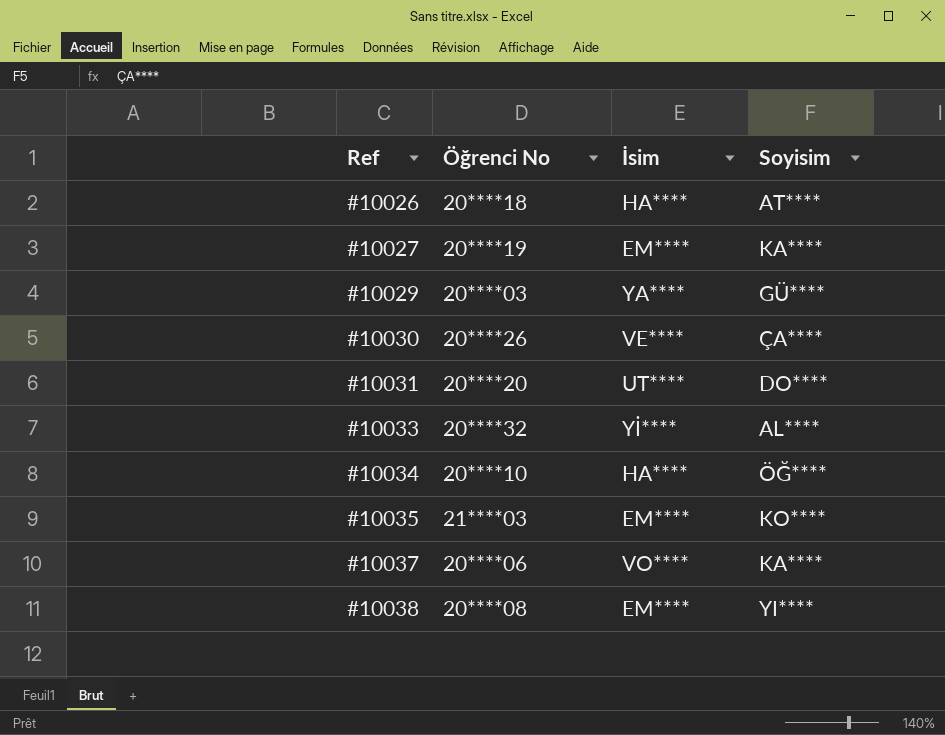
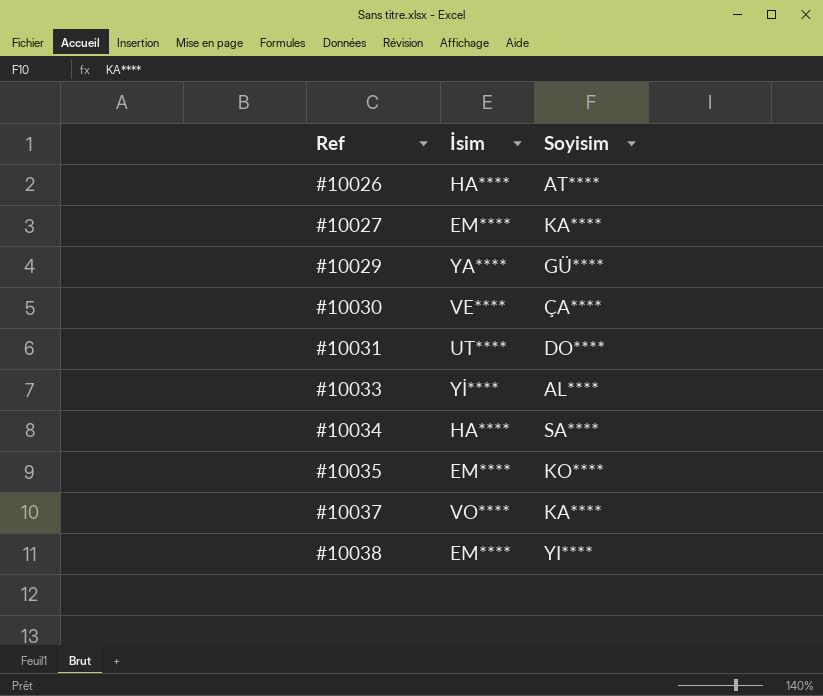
column Öğrenci No | position: 2 -> none
#10034 | Soyisim: ÖĞ**** -> SA****

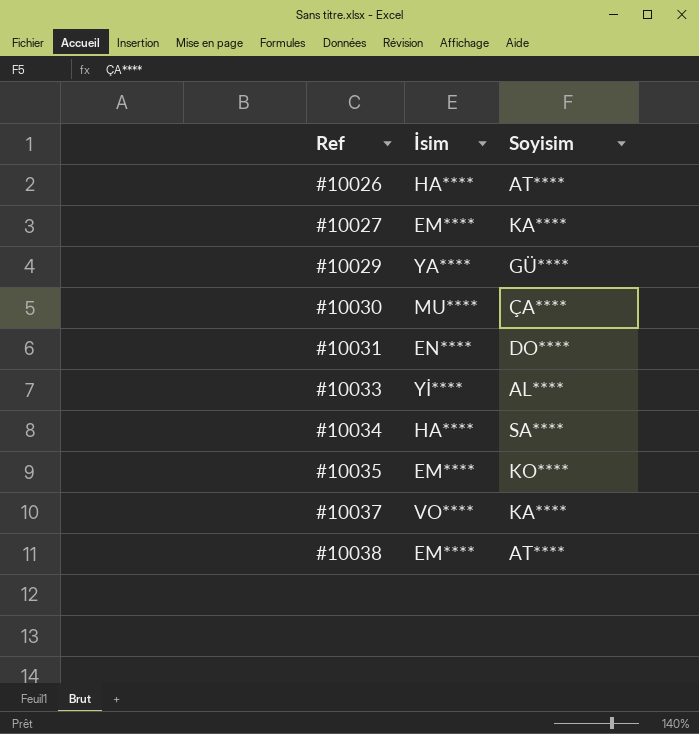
#10030 | İsim: VE**** -> MU****
#10031 | İsim: UT**** -> EN****
#10038 | Soyisim: YI**** -> AT****

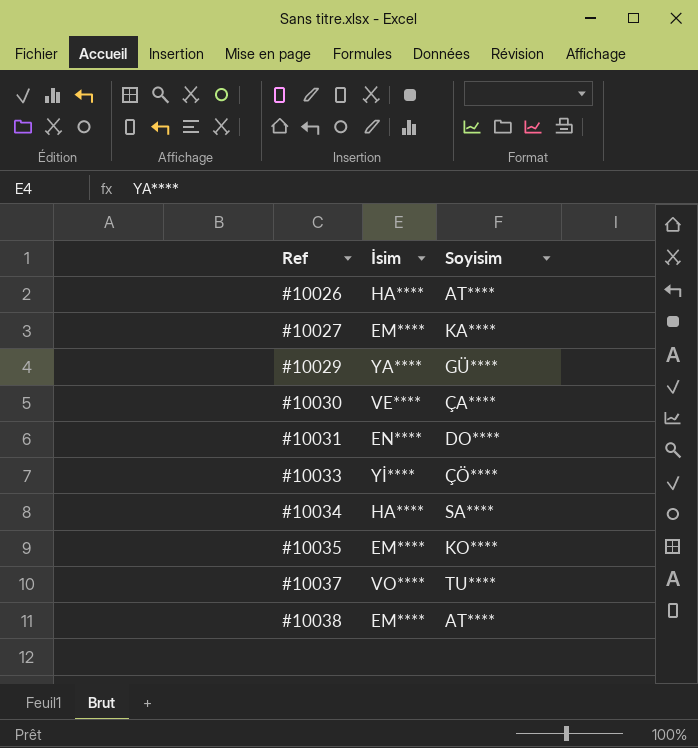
#10030 | İsim: MU**** -> VE****
#10033 | Soyisim: AL**** -> ÇÖ****
#10037 | Soyisim: KA**** -> TU****

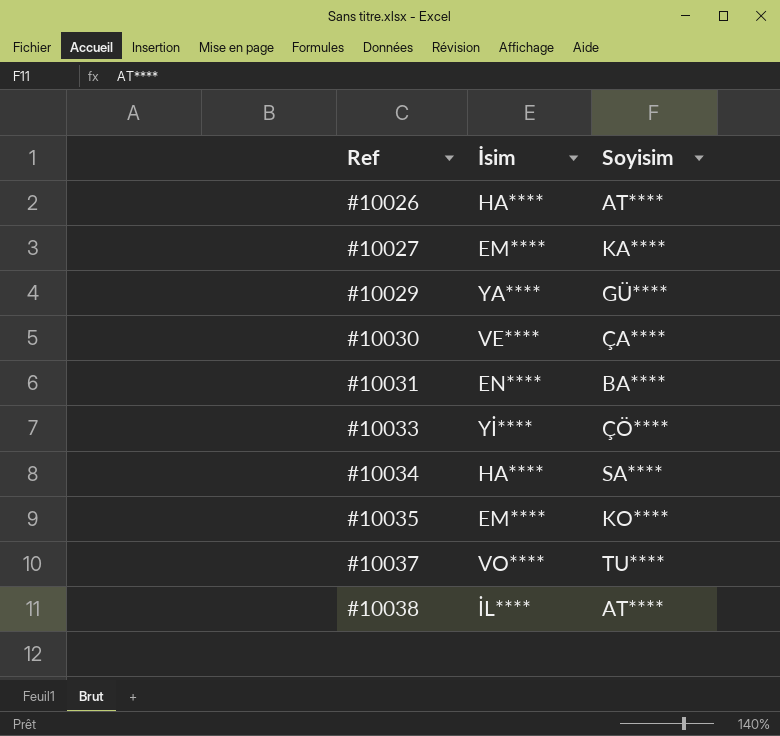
#10031 | Soyisim: DO**** -> BA****
#10038 | İsim: EM**** -> İL****

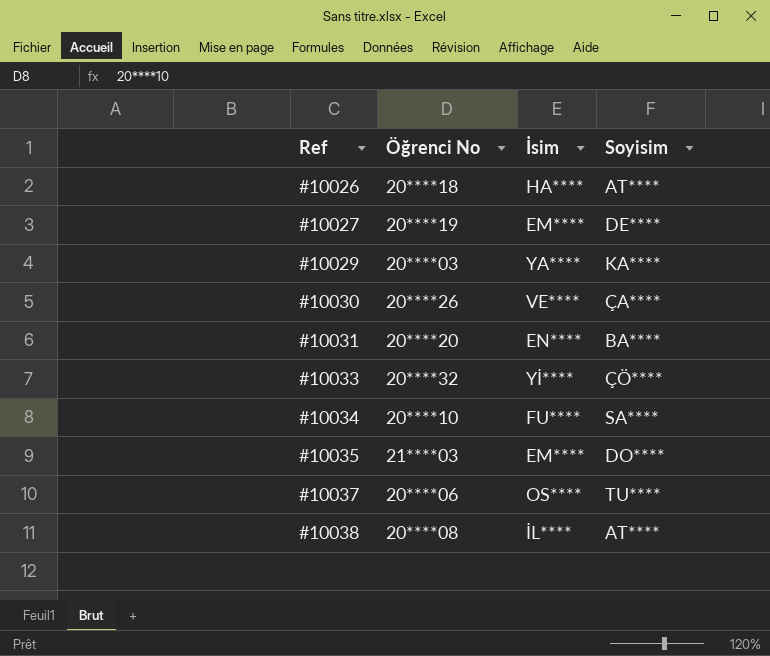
column Öğrenci No | position: none -> 2
#10027 | Soyisim: KA**** -> DE****
#10029 | Soyisim: GÜ**** -> KA****
#10034 | İsim: HA**** -> FU****
#10035 | Soyisim: KO**** -> DO****
#10037 | İsim: VO**** -> OS****

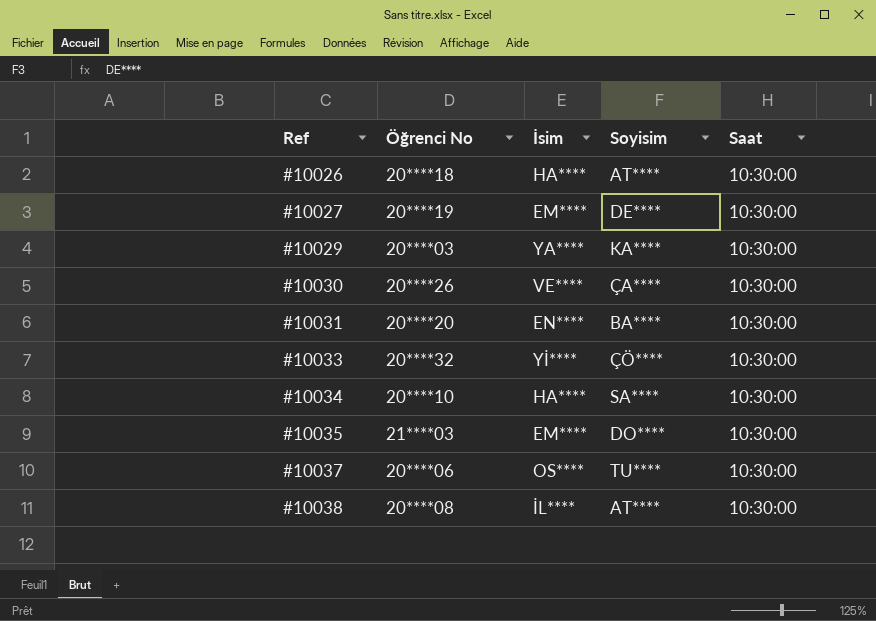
column Saat | position: none -> 5
#10034 | İsim: FU**** -> HA****

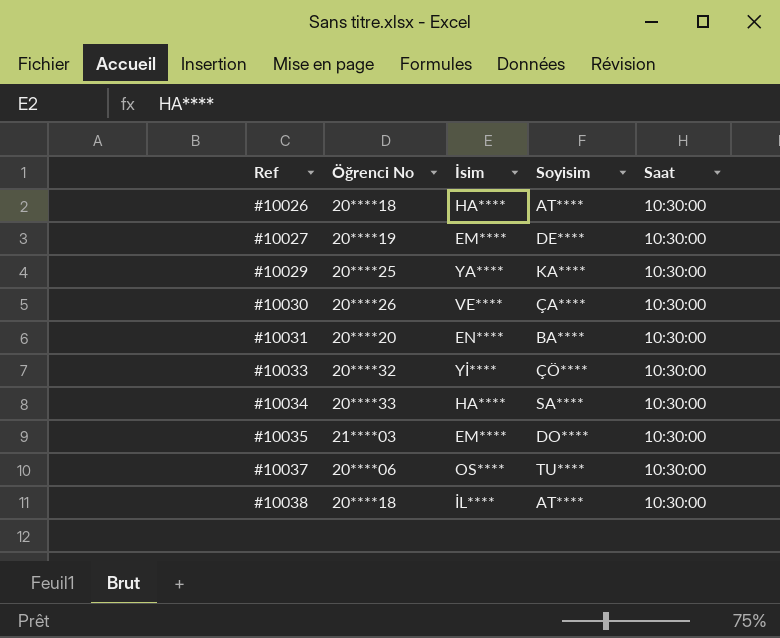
#10029 | Öğrenci No: 20****03 -> 20****25
#10034 | Öğrenci No: 20****10 -> 20****33
#10038 | Öğrenci No: 20****08 -> 20****18

